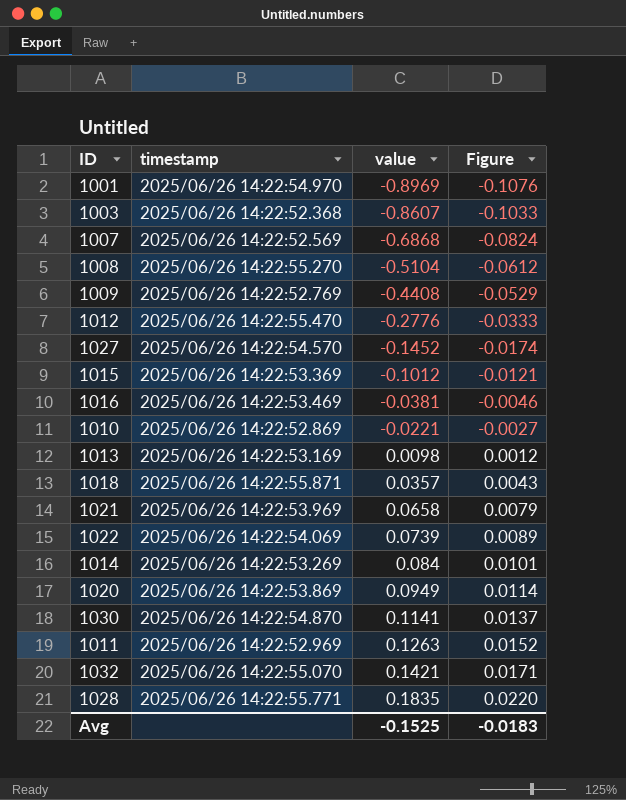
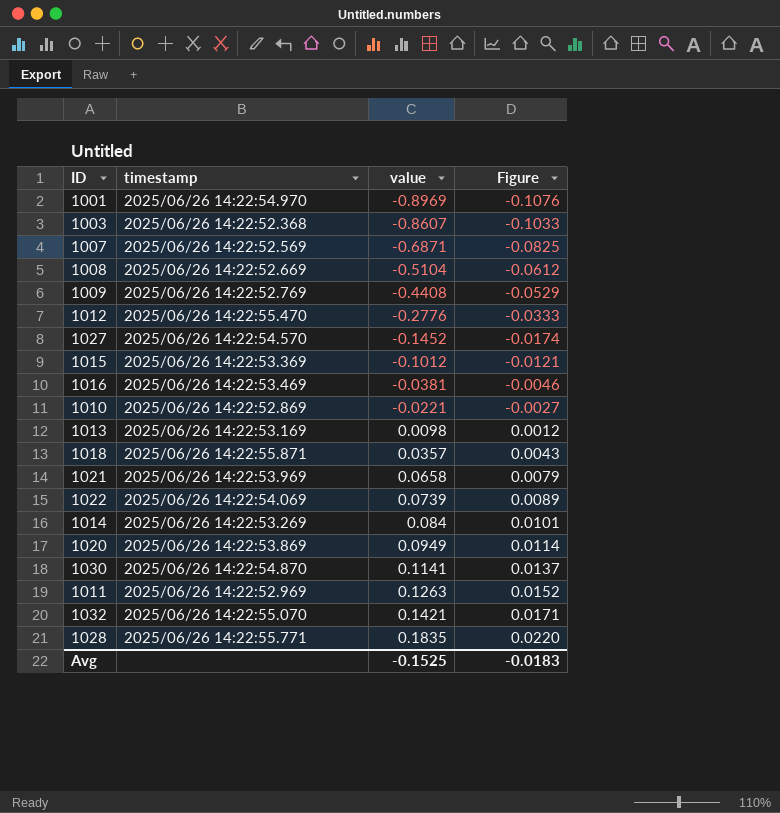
1007 | value: -0.6868 -> -0.6871
1007 | Figure: -0.0824 -> -0.0825
1008 | timestamp: 2025/06/26 14:22:55.270 -> 2025/06/26 14:22:52.669

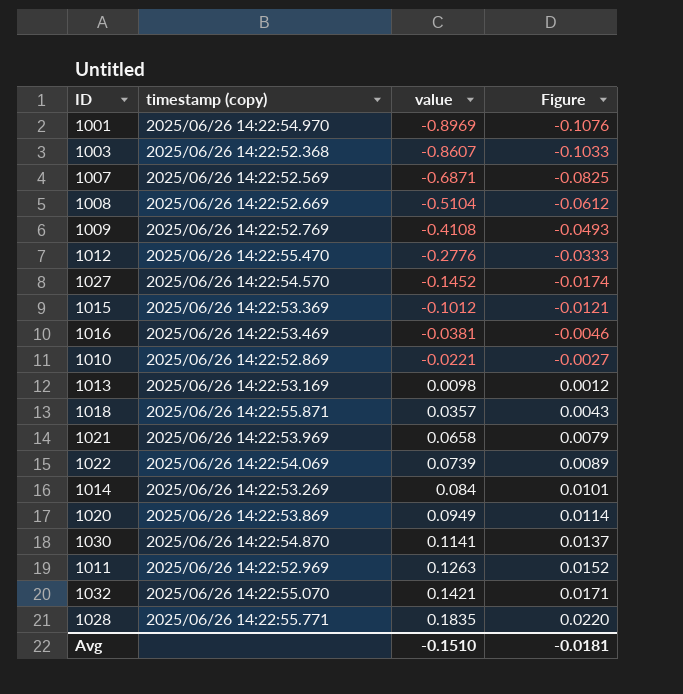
column name: timestamp -> timestamp (copy)
1009 | value: -0.4408 -> -0.4108
1009 | Figure: -0.0529 -> -0.0493
Avg | value: -0.1525 -> -0.1510
Avg | Figure: -0.0183 -> -0.0181

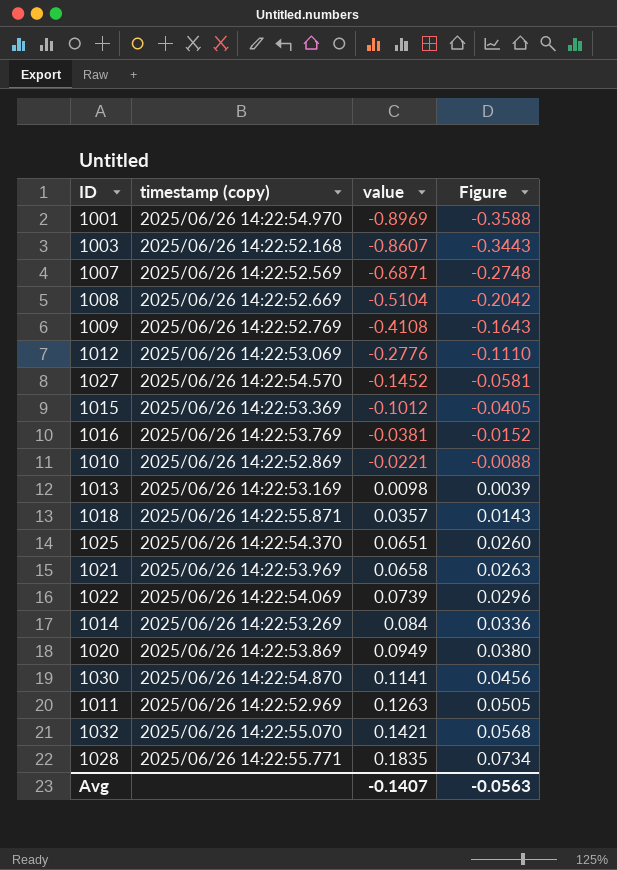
column Figure | formula: [value] * 0.12 -> [value] * 0.4
1003 | timestamp (copy): 2025/06/26 14:22:52.368 -> 2025/06/26 14:22:52.168
1012 | timestamp (copy): 2025/06/26 14:22:55.470 -> 2025/06/26 14:22:53.069
1016 | timestamp (copy): 2025/06/26 14:22:53.469 -> 2025/06/26 14:22:53.769
row 1025: none -> 2025/06/26 14:22:54.370 | 0.0651 | 0.0260
Avg | value: -0.1510 -> -0.1407
Avg | Figure: -0.0181 -> -0.0563

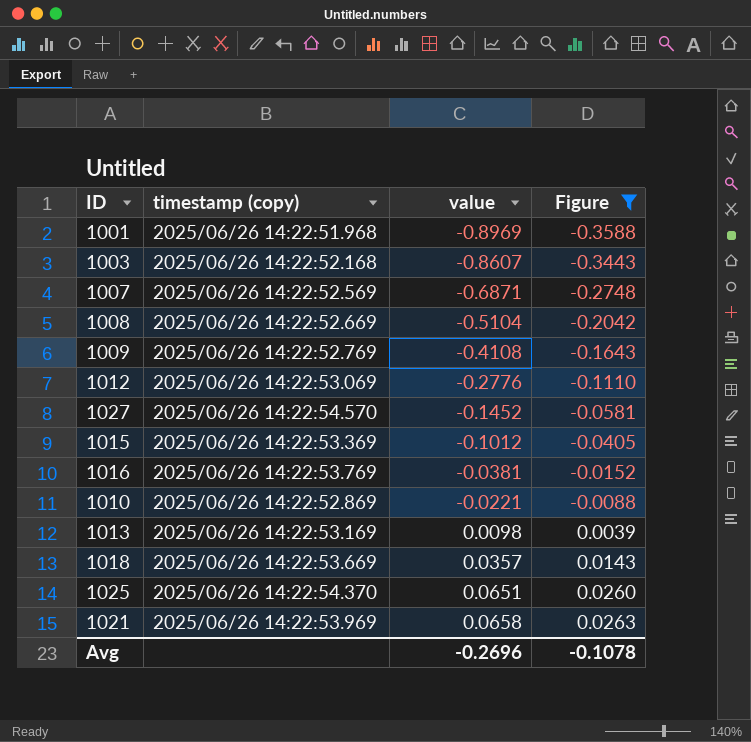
filter: none -> Figure <= 0.0263
1001 | timestamp (copy): 2025/06/26 14:22:54.970 -> 2025/06/26 14:22:51.968
1018 | timestamp (copy): 2025/06/26 14:22:55.871 -> 2025/06/26 14:22:53.669
Avg | value: -0.1407 -> -0.2696
Avg | Figure: -0.0563 -> -0.1078

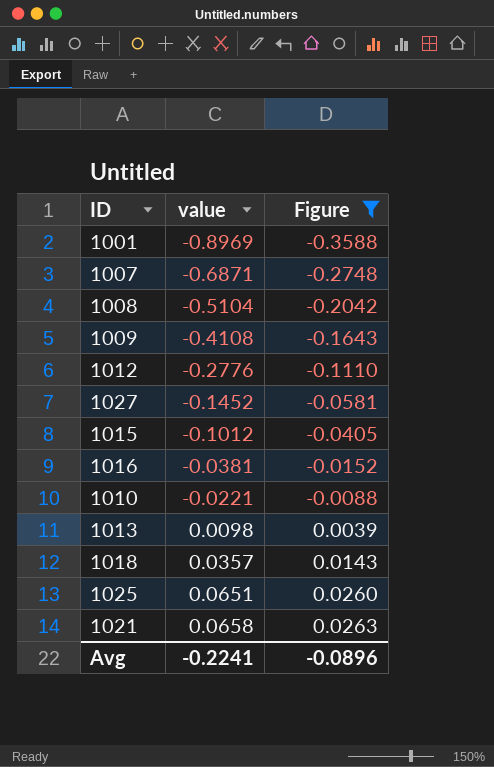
column timestamp (copy) | position: 2 -> none
row 1003: 2025/06/26 14:22:52.168 | -0.8607 | -0.3443 -> none
Avg | value: -0.2696 -> -0.2241
Avg | Figure: -0.1078 -> -0.0896

